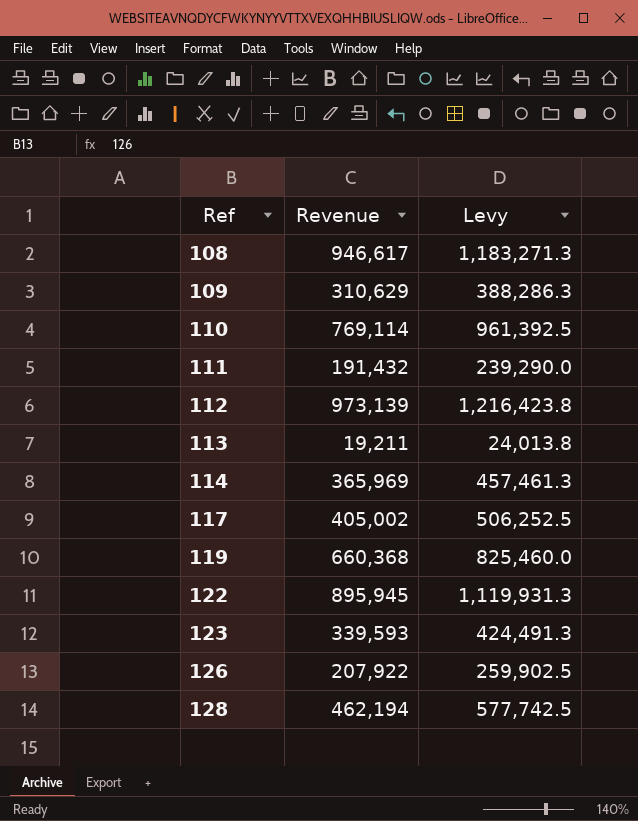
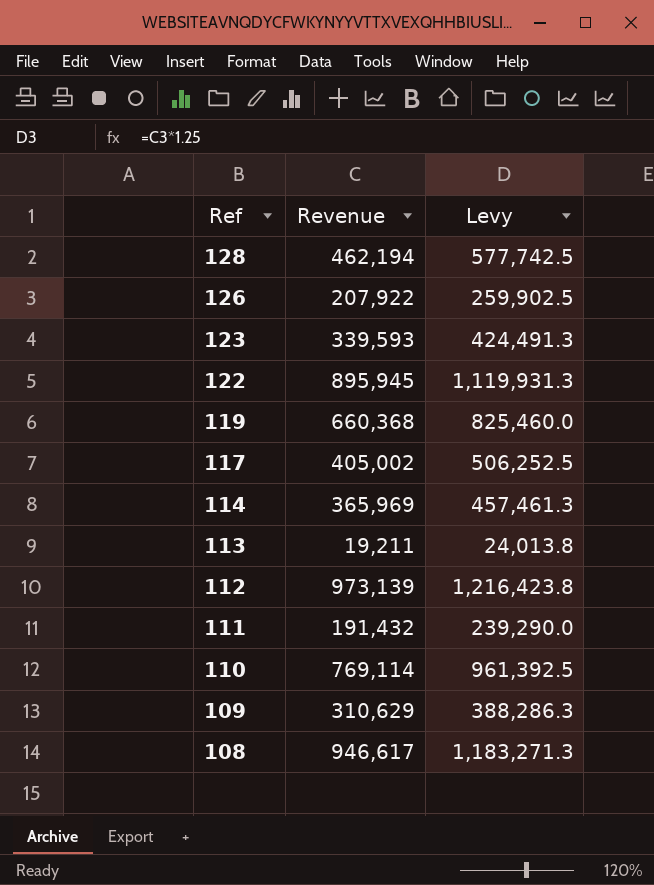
row order: Ref ascending -> Ref descending

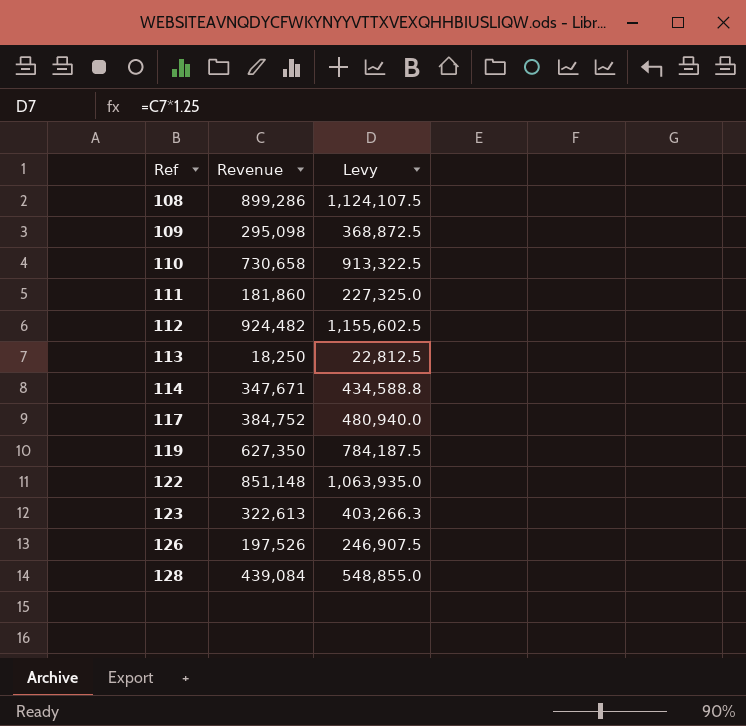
row order: Ref descending -> Ref ascending
108 | Revenue: 946,617 -> 899,286
108 | Levy: 1,183,271.3 -> 1,124,107.5
109 | Revenue: 310,629 -> 295,098
109 | Levy: 388,286.3 -> 368,872.5
110 | Revenue: 769,114 -> 730,658
110 | Levy: 961,392.5 -> 913,322.5
111 | Revenue: 191,432 -> 181,860
111 | Levy: 239,290.0 -> 227,325.0
112 | Revenue: 973,139 -> 924,482
112 | Levy: 1,216,423.8 -> 1,155,602.5
113 | Revenue: 19,211 -> 18,250
113 | Levy: 24,013.8 -> 22,812.5
114 | Revenue: 365,969 -> 347,671
114 | Levy: 457,461.3 -> 434,588.8
117 | Revenue: 405,002 -> 384,752
117 | Levy: 506,252.5 -> 480,940.0
119 | Revenue: 660,368 -> 627,350
119 | Levy: 825,460.0 -> 784,187.5
122 | Revenue: 895,945 -> 851,148
122 | Levy: 1,119,931.3 -> 1,063,935.0
123 | Revenue: 339,593 -> 322,613
123 | Levy: 424,491.3 -> 403,266.3
126 | Revenue: 207,922 -> 197,526
126 | Levy: 259,902.5 -> 246,907.5
128 | Revenue: 462,194 -> 439,084
128 | Levy: 577,742.5 -> 548,855.0

